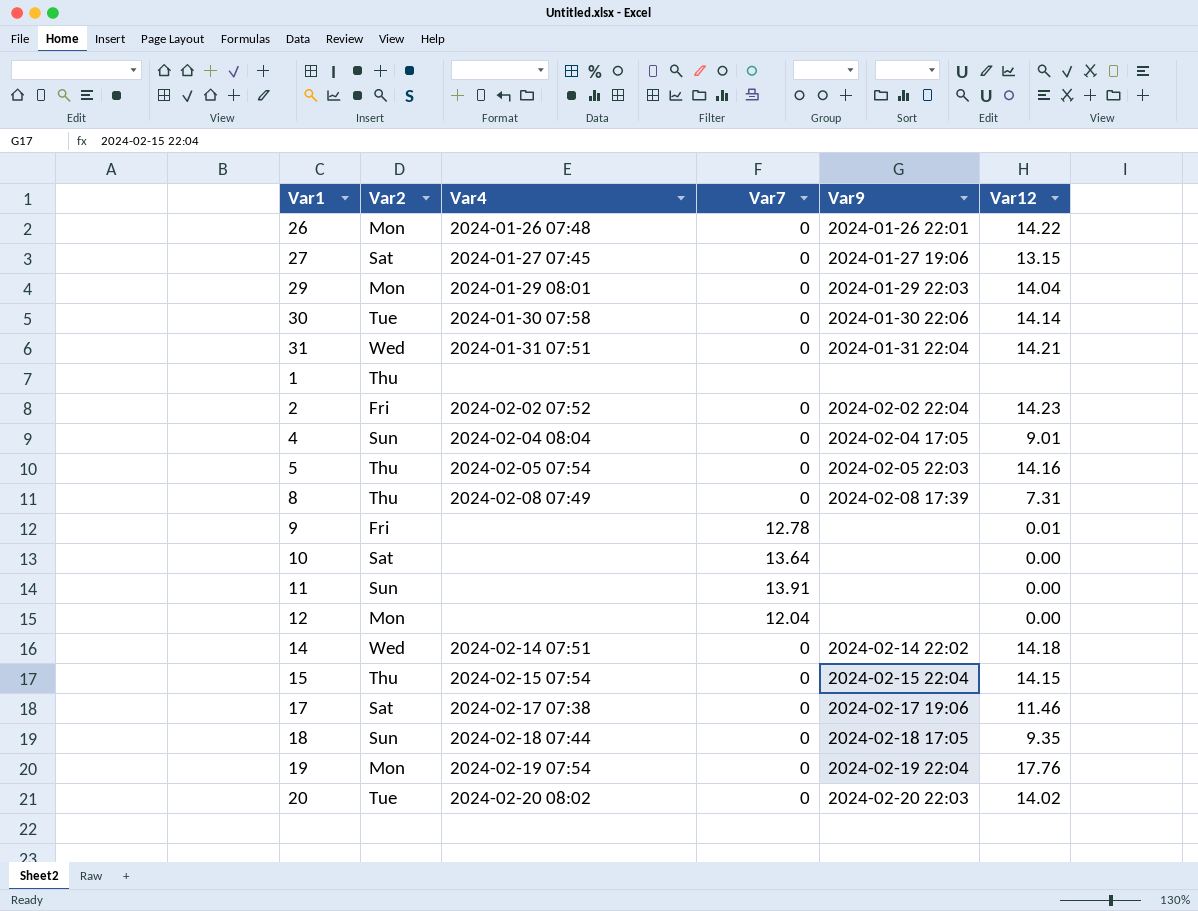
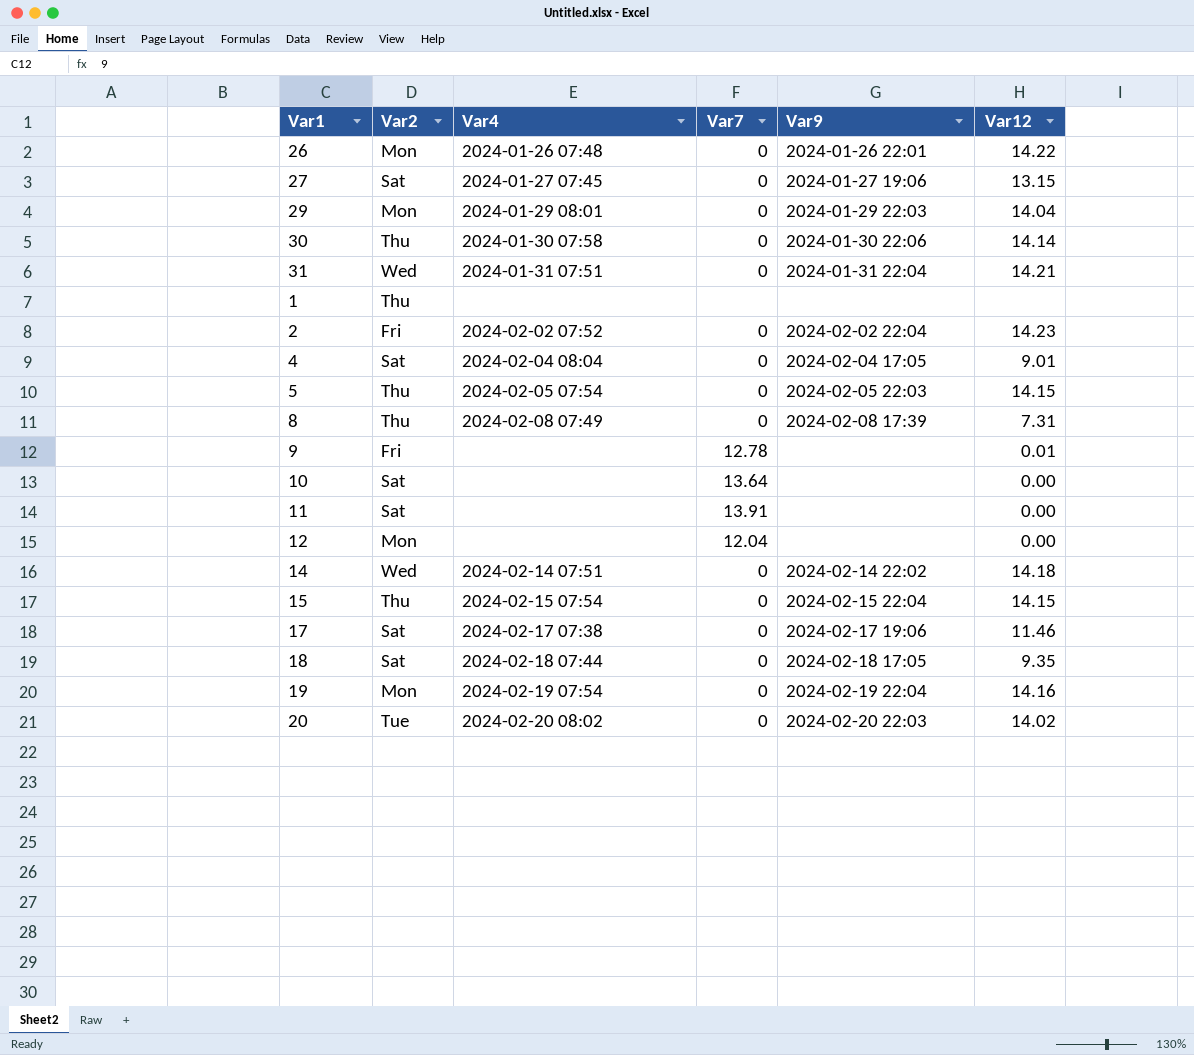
30 | Var2: Tue -> Thu
4 | Var2: Sun -> Sat
5 | Var12: 14.16 -> 14.15
11 | Var2: Sun -> Sat
18 | Var2: Sun -> Sat
19 | Var12: 17.76 -> 14.16

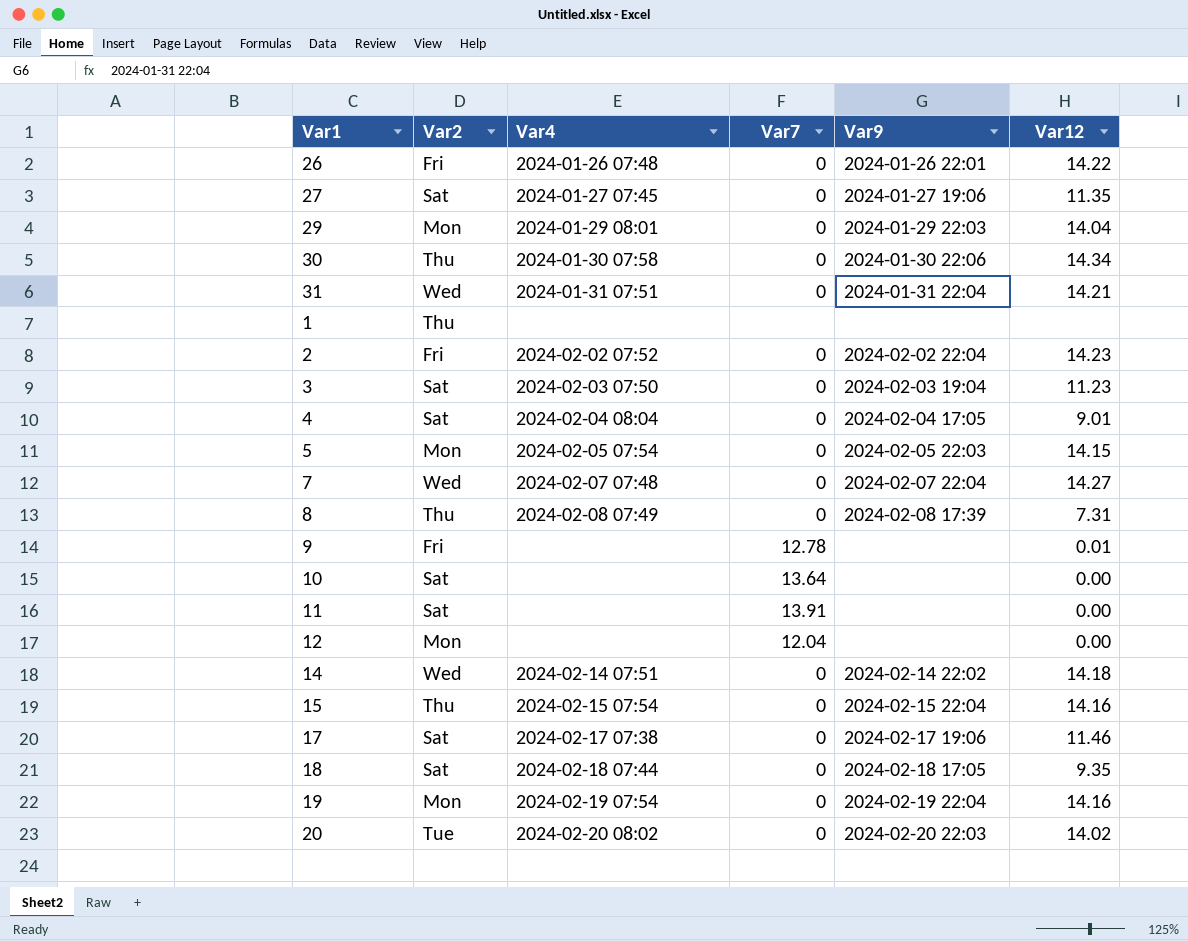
26 | Var2: Mon -> Fri
27 | Var12: 13.15 -> 11.35
30 | Var12: 14.14 -> 14.34
row 3: none -> Sat | 2024-02-03 07:50 | 0 | 2024-02-03 19:04 | 11.23
5 | Var2: Thu -> Mon
row 7: none -> Wed | 2024-02-07 07:48 | 0 | 2024-02-07 22:04 | 14.27
15 | Var12: 14.15 -> 14.16

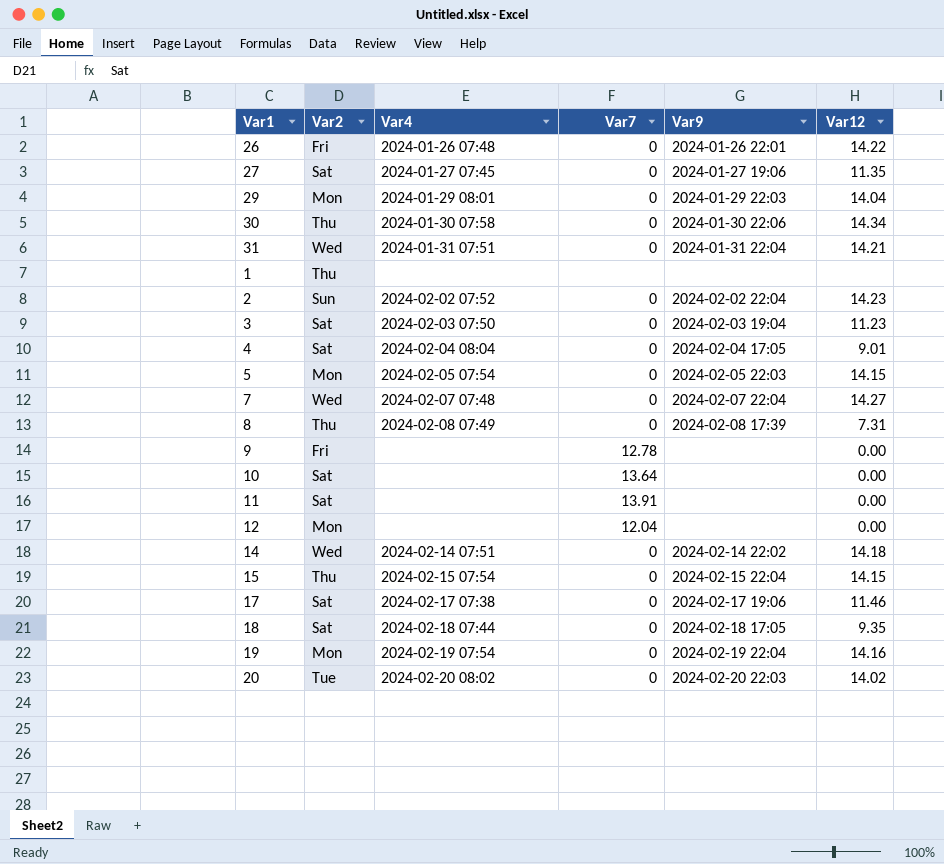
2 | Var2: Fri -> Sun
9 | Var12: 0.01 -> 0.00
15 | Var12: 14.16 -> 14.15

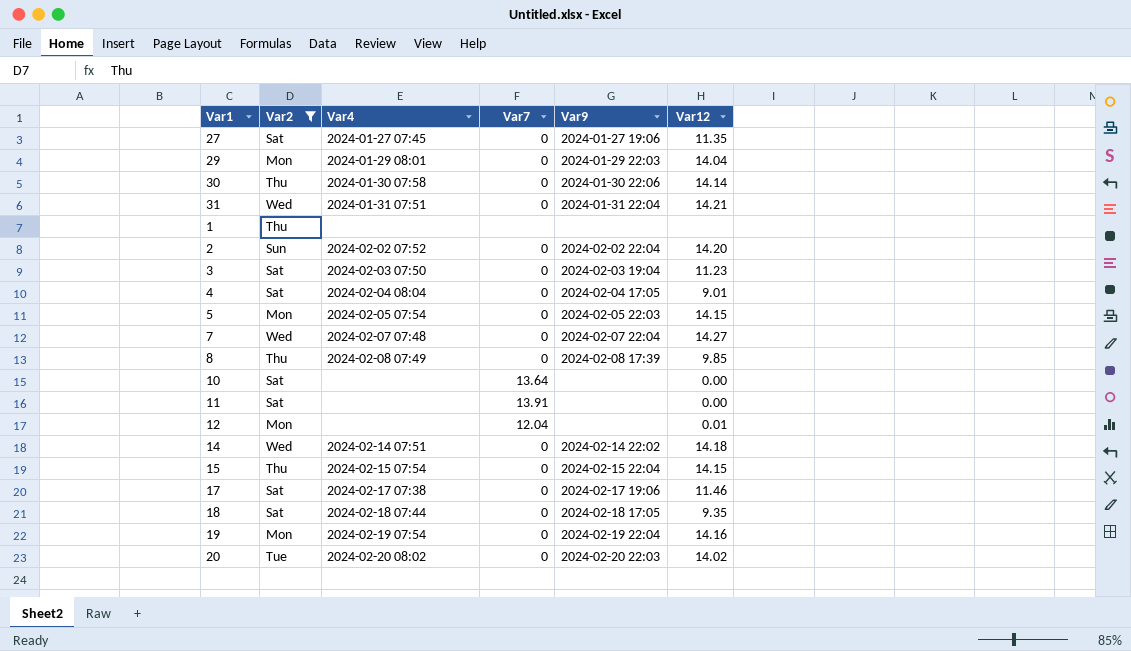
filter: none -> Var2 != Fri
30 | Var12: 14.34 -> 14.14
2 | Var12: 14.23 -> 14.20
8 | Var12: 7.31 -> 9.85
12 | Var12: 0.00 -> 0.01

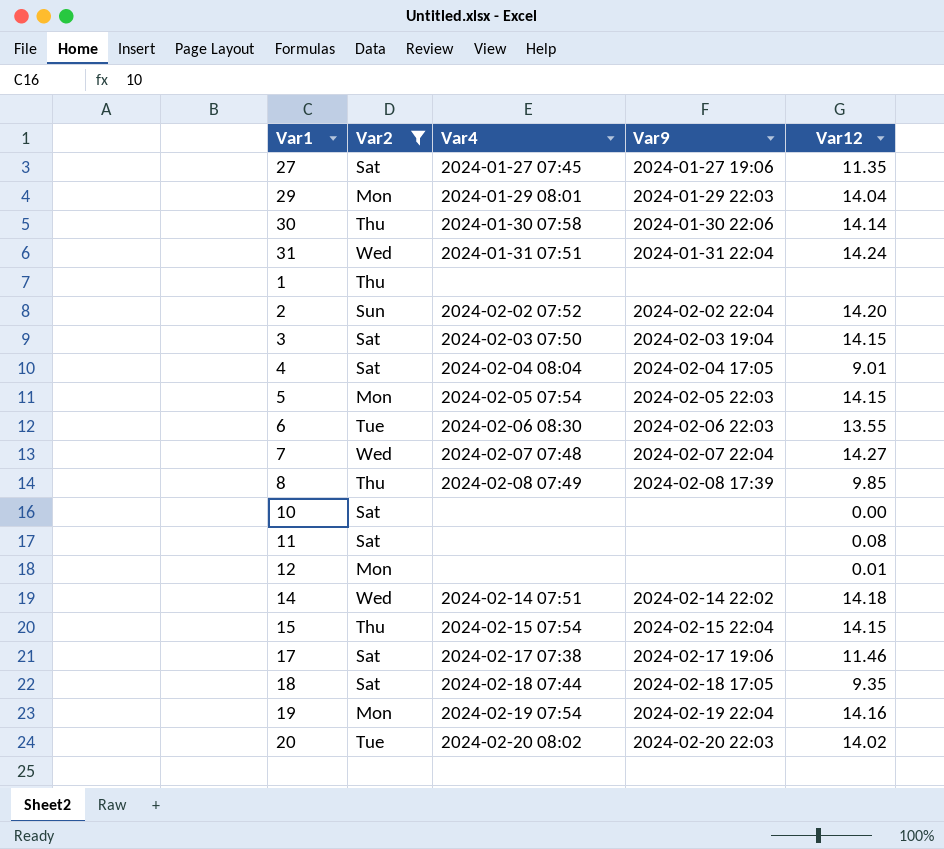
column Var7 | position: 4 -> none
31 | Var12: 14.21 -> 14.24
3 | Var12: 11.23 -> 14.15
row 6: none -> Tue | 2024-02-06 08:30 | 2024-02-06 22:03 | 13.55
11 | Var12: 0.00 -> 0.08

